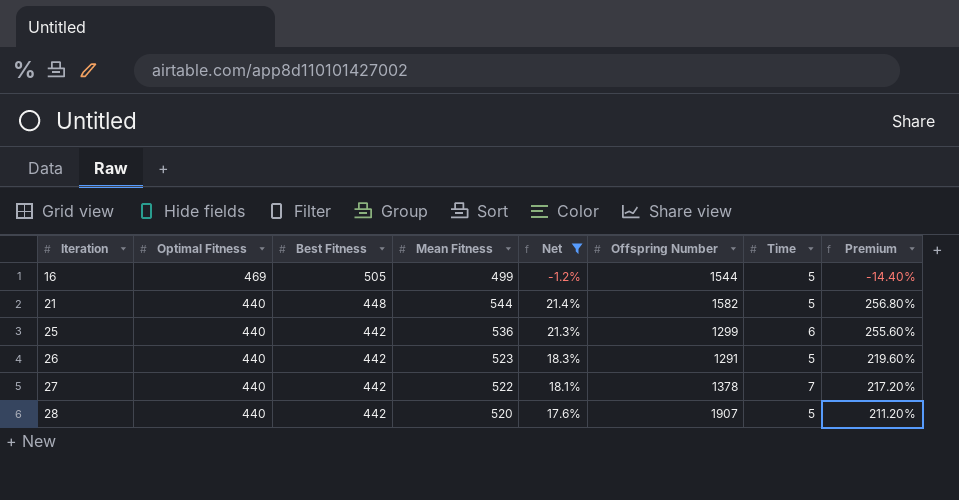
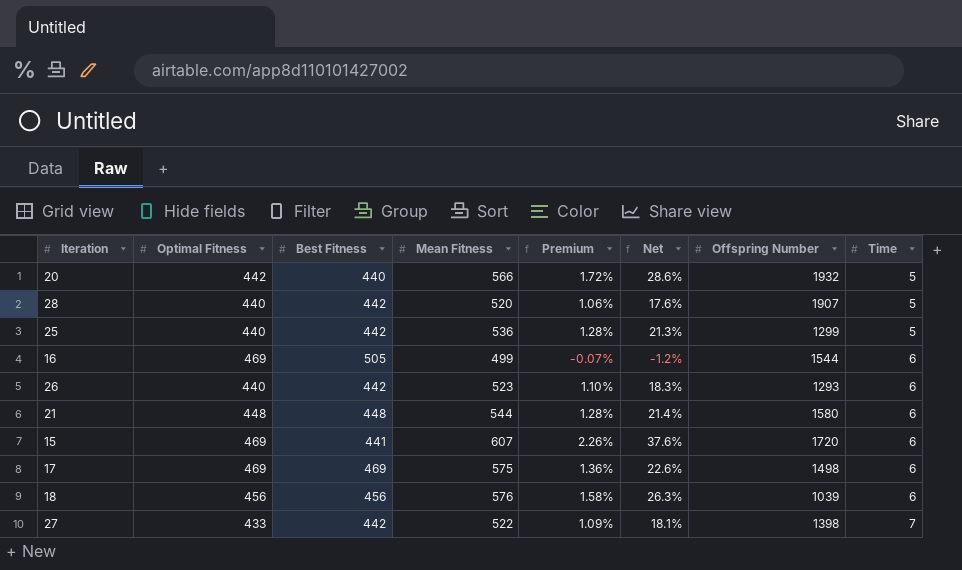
filter: Net <= 21.4% -> none
row order: Iteration ascending -> Time ascending
column Premium | formula: [Net] * 12 -> [Net] * 0.06
column Premium | position: 8 -> 5
25 | Time: 6 -> 5
16 | Time: 5 -> 6
26 | Offspring Number: 1291 -> 1293
26 | Time: 5 -> 6
21 | Optimal Fitness: 440 -> 448
21 | Offspring Number: 1582 -> 1580
21 | Time: 5 -> 6
27 | Optimal Fitness: 440 -> 433
27 | Offspring Number: 1378 -> 1398

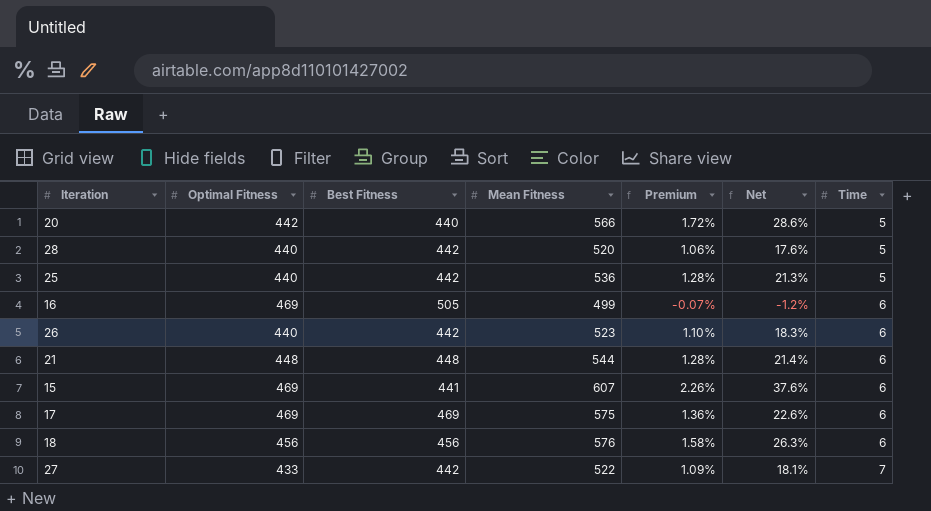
column Offspring Number | position: 7 -> none

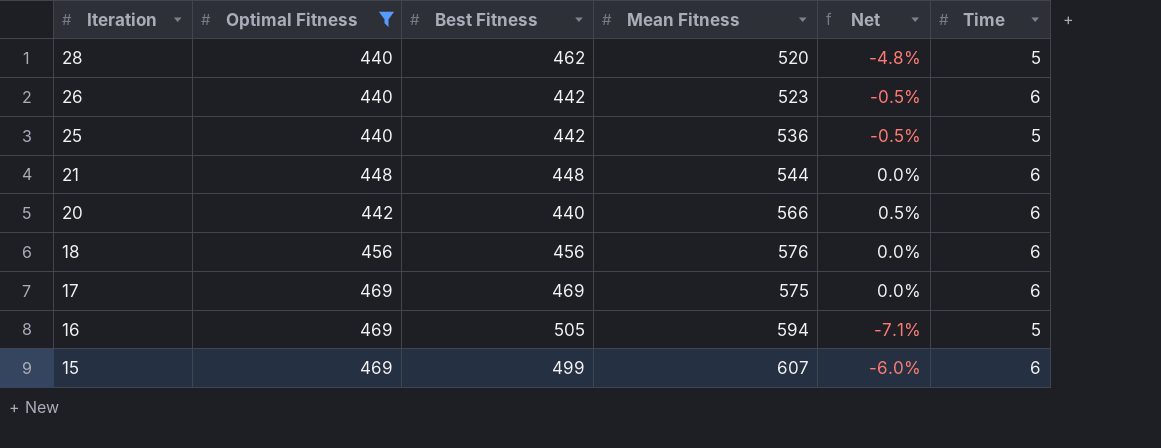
filter: none -> Optimal Fitness != 433
row order: Time ascending -> Iteration descending
column Premium | formula: [Net] * 0.06 -> none
column Net | formula: ([Mean Fitness] - [Best Fitness]) / [Best Fitness] -> ([Optimal Fitness] - [Best Fitness]) / [Best Fitness]
28 | Best Fitness: 442 -> 462
20 | Time: 5 -> 6
16 | Mean Fitness: 499 -> 594
16 | Time: 6 -> 5
15 | Best Fitness: 441 -> 499

